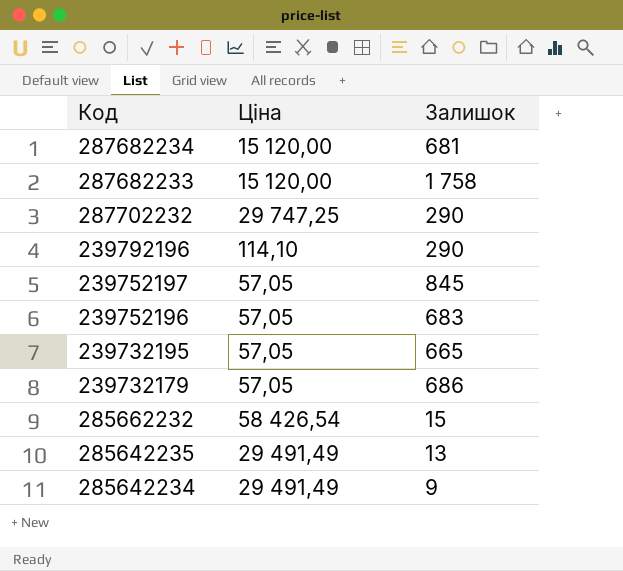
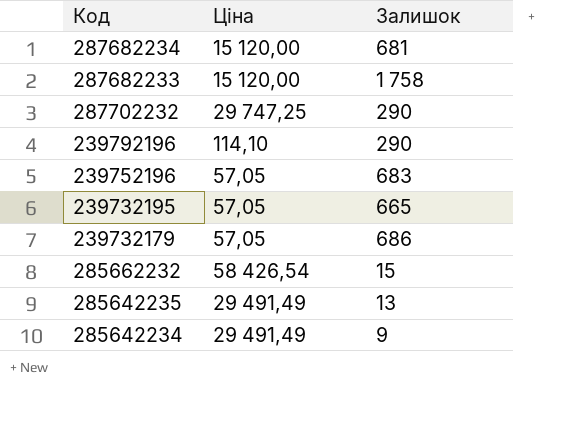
row 239752197: 57,05 | 845 -> none

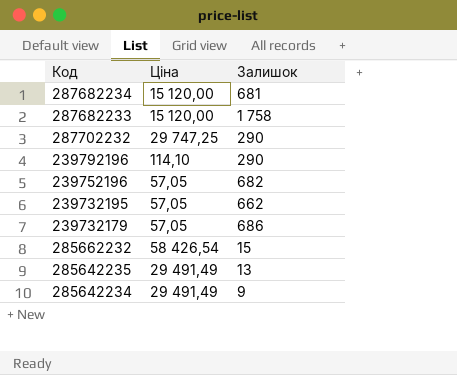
239752196 | Залишок: 683 -> 682
239732195 | Залишок: 665 -> 662

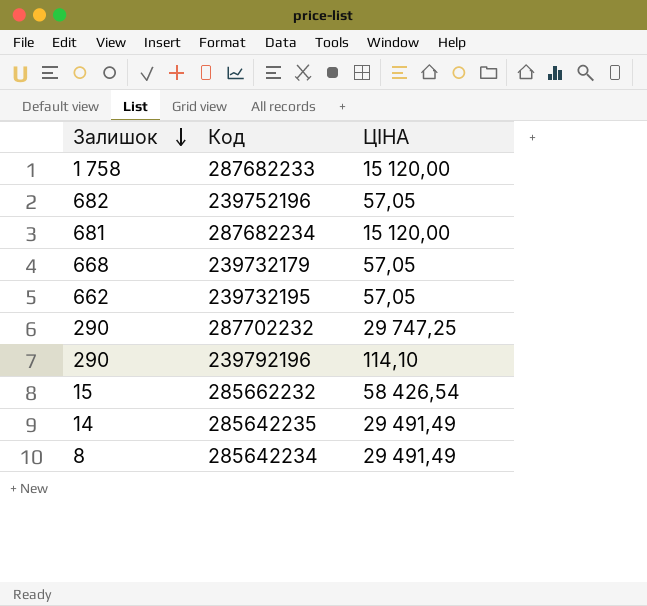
row order: none -> Залишок descending
column Залишок | position: 3 -> 1
column name: Ціна -> ЦІНА
239732179 | Залишок: 686 -> 668
285642235 | Залишок: 13 -> 14
285642234 | Залишок: 9 -> 8

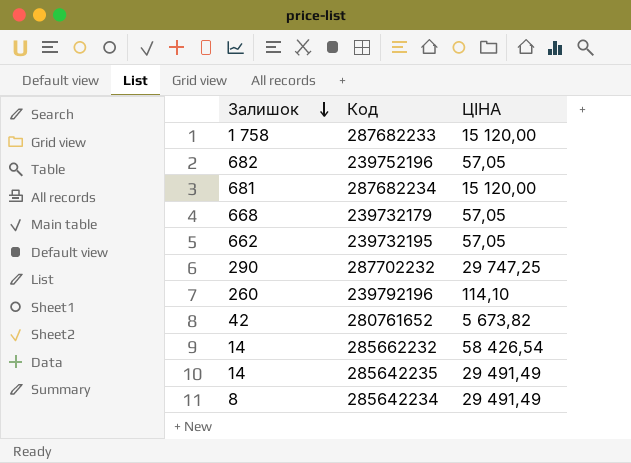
239792196 | Залишок: 290 -> 260
row 280761652: none -> 42 | 5 673,82
285662232 | Залишок: 15 -> 14

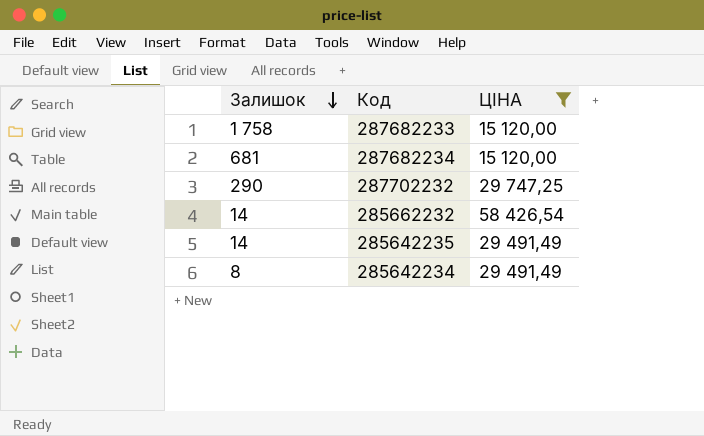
filter: none -> ЦІНА >= 15 120,00

